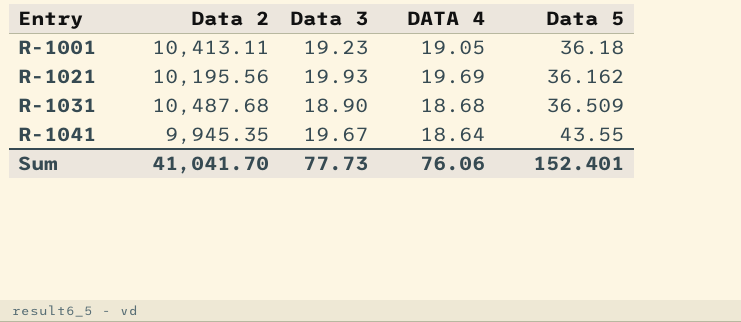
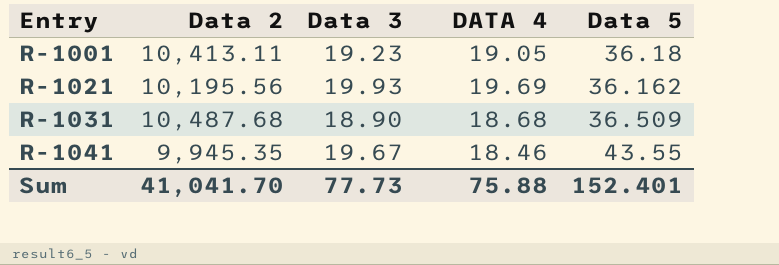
R-1041 | DATA 4: 18.64 -> 18.46
Sum | DATA 4: 76.06 -> 75.88

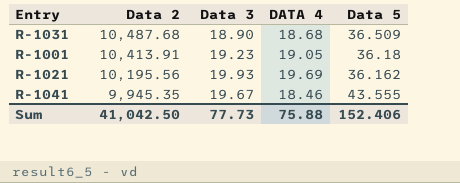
row order: Entry ascending -> Data 2 descending
R-1001 | Data 2: 10,413.11 -> 10,413.91
R-1041 | Data 5: 43.55 -> 43.555
Sum | Data 2: 41,041.70 -> 41,042.50
Sum | Data 5: 152.401 -> 152.406

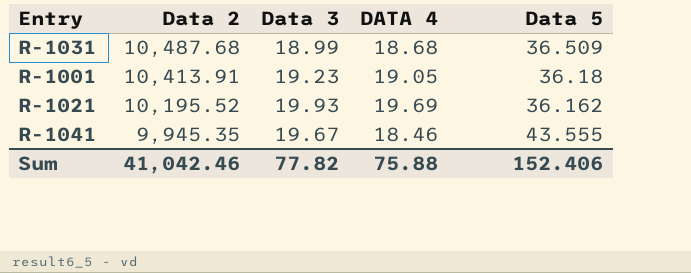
R-1031 | Data 3: 18.90 -> 18.99
R-1021 | Data 2: 10,195.56 -> 10,195.52
Sum | Data 2: 41,042.50 -> 41,042.46
Sum | Data 3: 77.73 -> 77.82

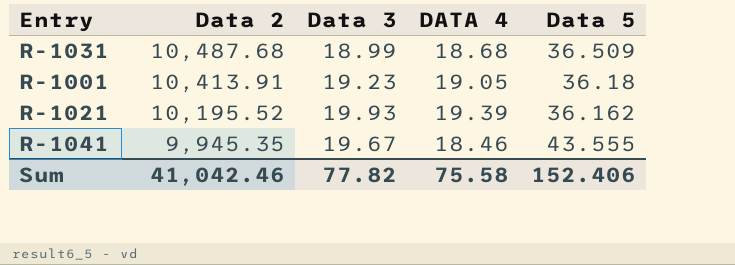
R-1021 | DATA 4: 19.69 -> 19.39
Sum | DATA 4: 75.88 -> 75.58

